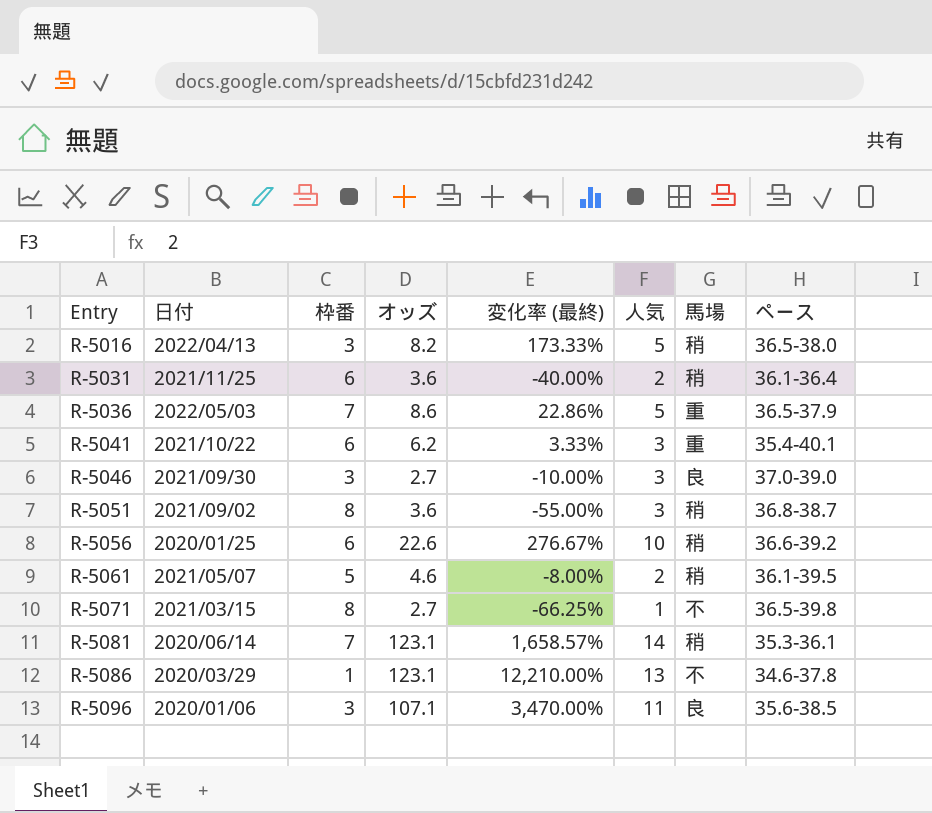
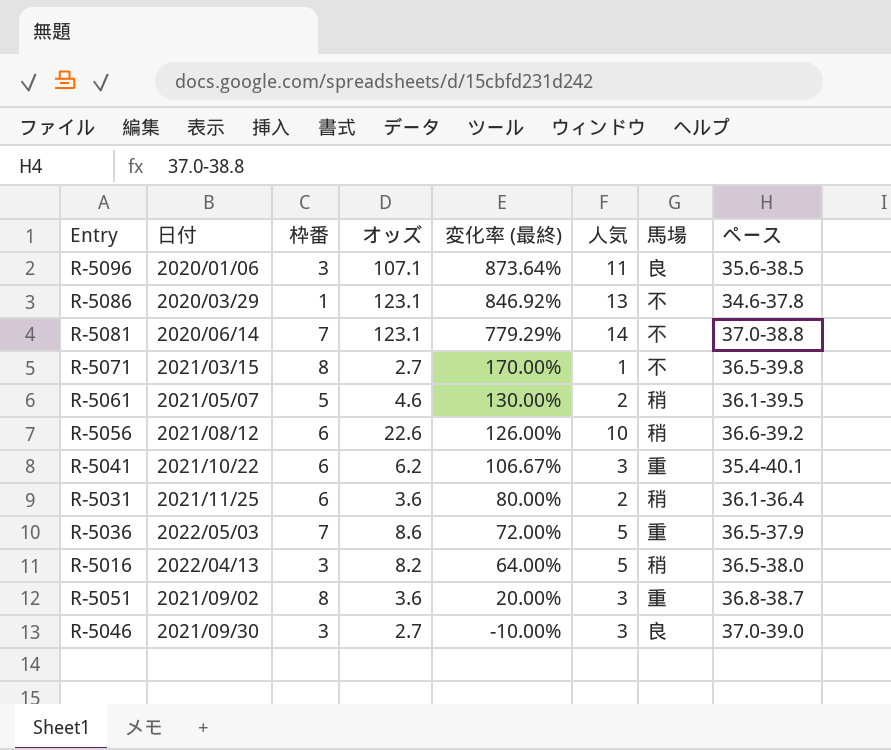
row order: Entry ascending -> 変化率 (最終) descending
column 変化率 (最終) | formula: ([オッズ] - [枠番]) / [枠番] -> ([オッズ] - [人気]) / [人気]
R-5081 | 馬場: 稍 -> 不
R-5081 | ペース: 35.3-36.1 -> 37.0-38.8
R-5056 | 日付: 2020/01/25 -> 2021/08/12
R-5051 | 馬場: 稍 -> 重

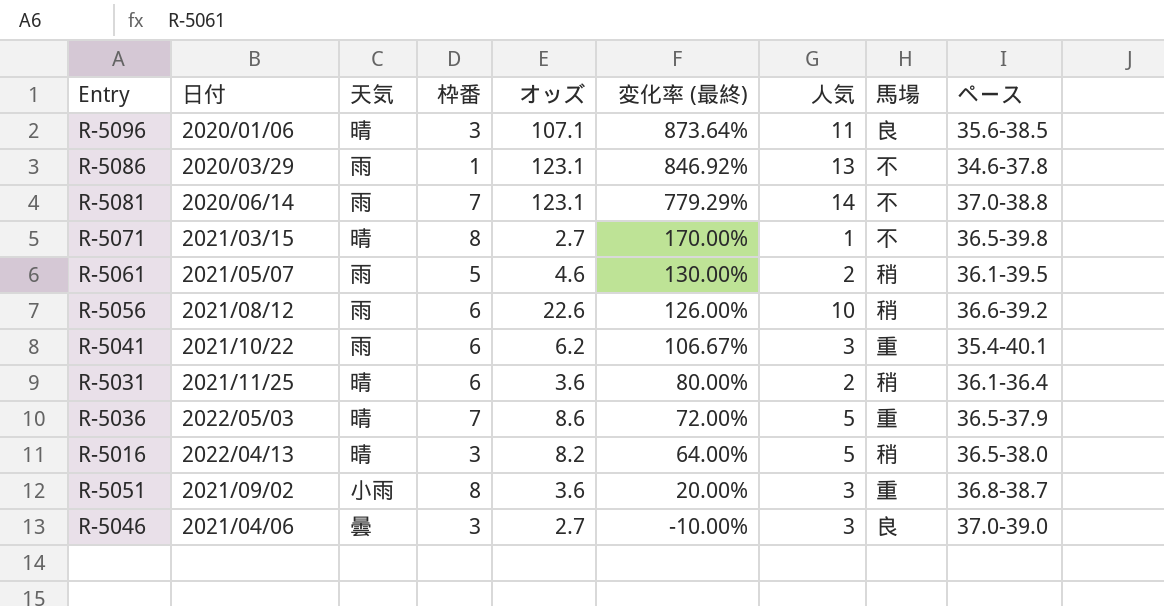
column 天気 | position: none -> 3
R-5046 | 日付: 2021/09/30 -> 2021/04/06

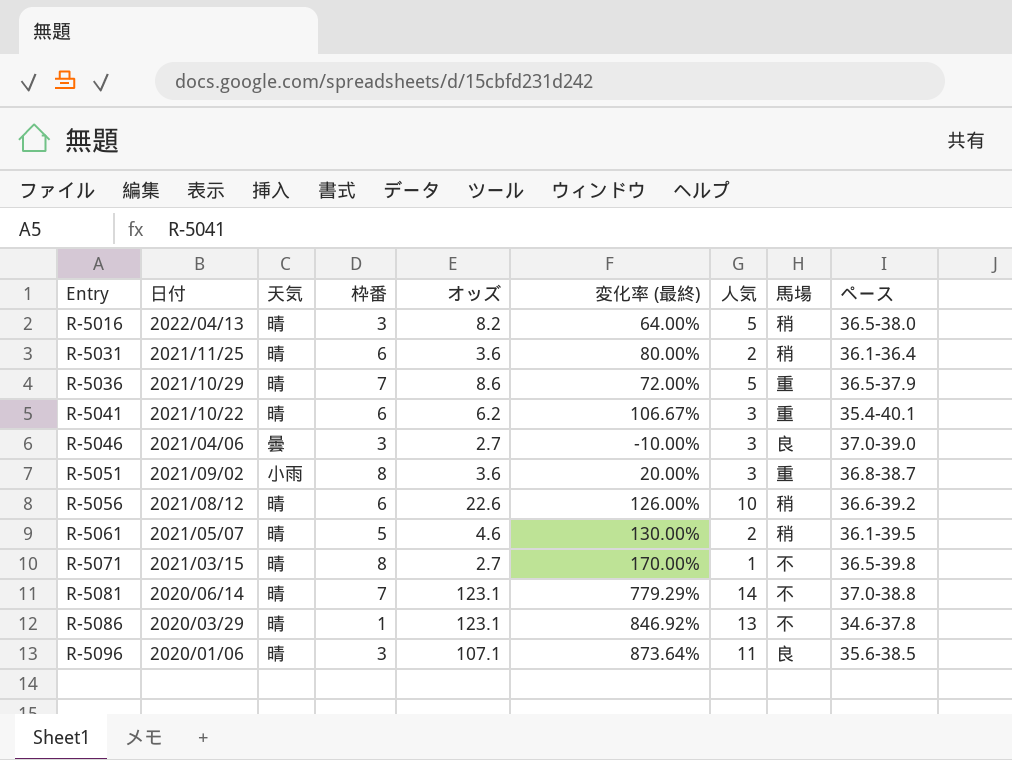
row order: 変化率 (最終) descending -> Entry ascending
R-5036 | 日付: 2022/05/03 -> 2021/10/29
R-5041 | 天気: 雨 -> 晴
R-5056 | 天気: 雨 -> 晴
R-5061 | 天気: 雨 -> 晴
R-5081 | 天気: 雨 -> 晴
R-5086 | 天気: 雨 -> 晴

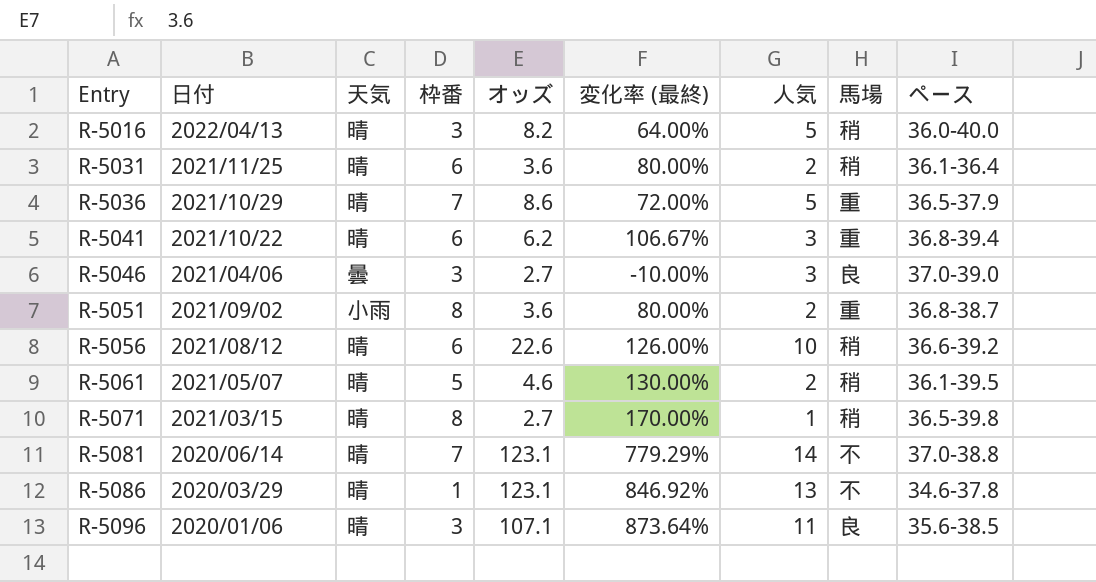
R-5016 | ペース: 36.5-38.0 -> 36.0-40.0
R-5041 | ペース: 35.4-40.1 -> 36.8-39.4
R-5051 | 変化率 (最終): 20.00% -> 80.00%
R-5051 | 人気: 3 -> 2
R-5071 | 馬場: 不 -> 稍

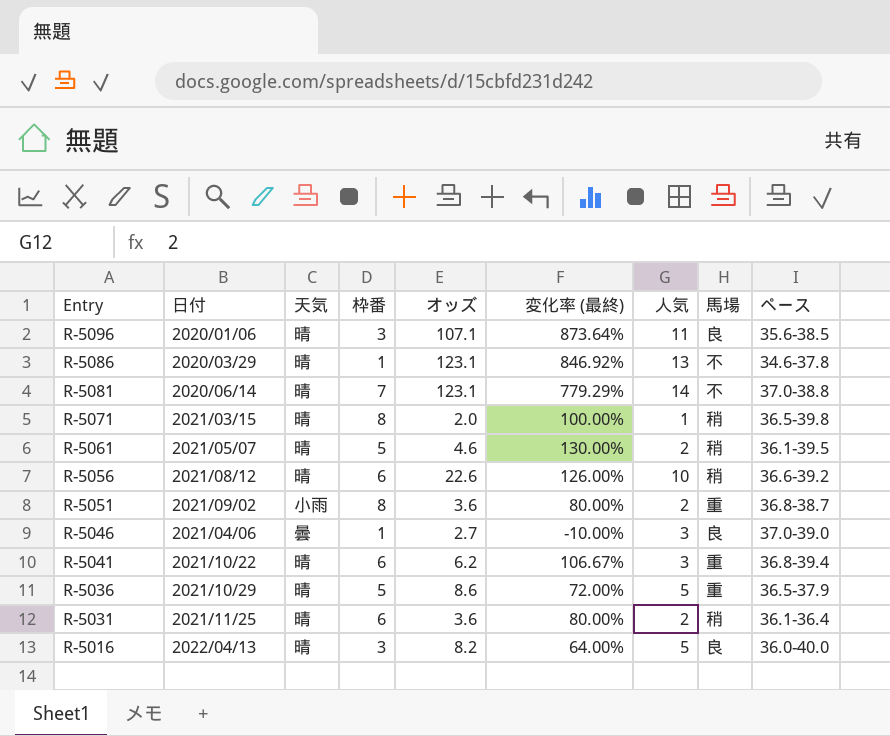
row order: Entry ascending -> Entry descending
R-5071 | オッズ: 2.7 -> 2.0
R-5071 | 変化率 (最終): 170.00% -> 100.00%
R-5046 | 枠番: 3 -> 1
R-5036 | 枠番: 7 -> 5
R-5016 | 馬場: 稍 -> 良

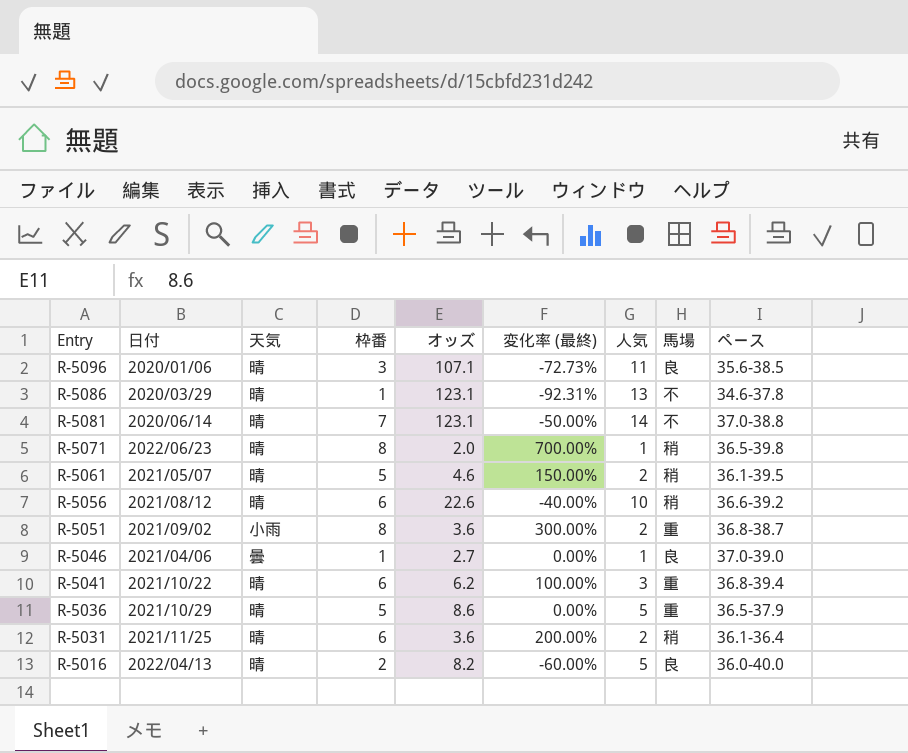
column 変化率 (最終) | formula: ([オッズ] - [人気]) / [人気] -> ([枠番] - [人気]) / [人気]
R-5071 | 日付: 2021/03/15 -> 2022/06/23
R-5046 | 人気: 3 -> 1
R-5016 | 枠番: 3 -> 2

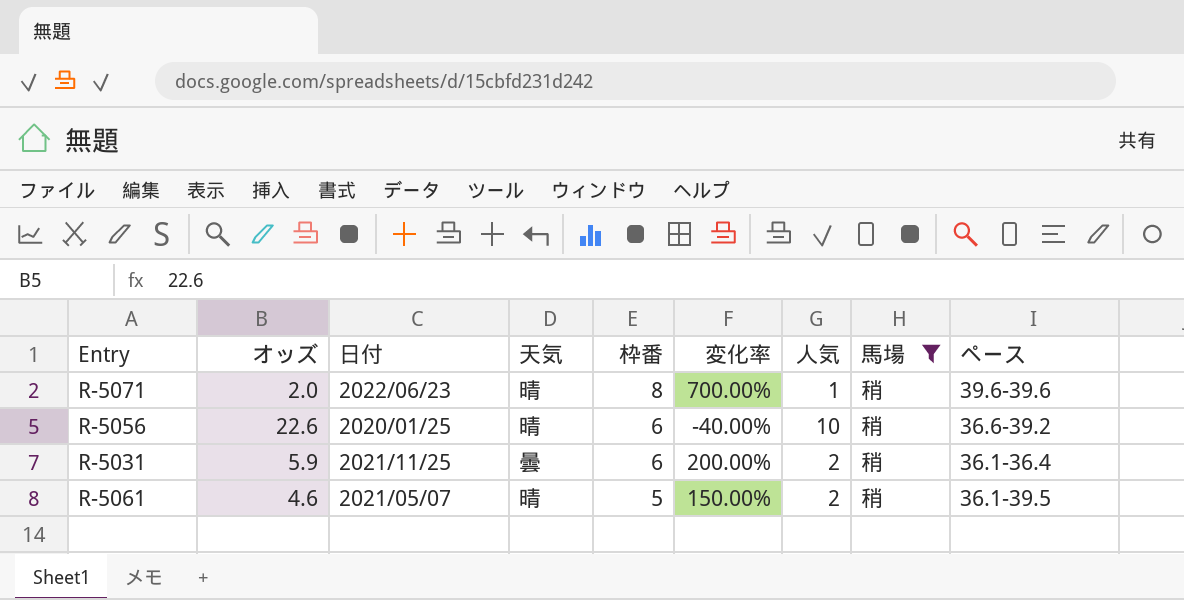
filter: none -> 馬場 = 稍
row order: Entry descending -> 枠番 descending
column オッズ | position: 5 -> 2
column name: 変化率 (最終) -> 変化率
R-5071 | ペース: 36.5-39.8 -> 39.6-39.6
R-5056 | 日付: 2021/08/12 -> 2020/01/25
R-5031 | オッズ: 3.6 -> 5.9
R-5031 | 天気: 晴 -> 曇

